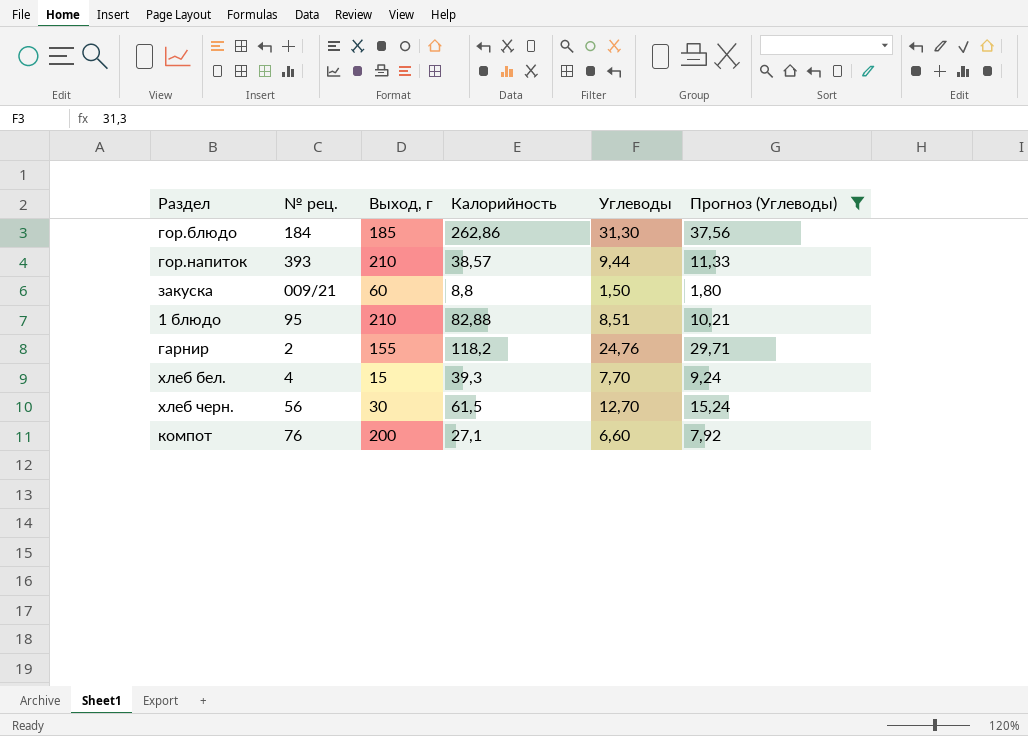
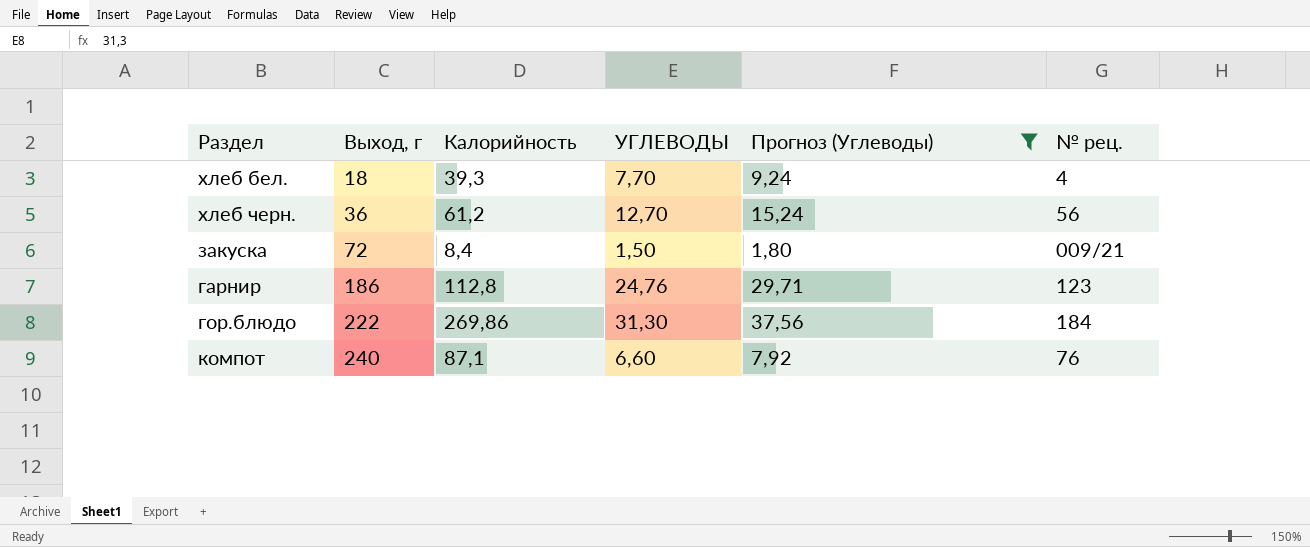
row order: none -> Выход, г ascending
column name: Углеводы -> УГЛЕВОДЫ
column № рец. | position: 2 -> 6
row гор.напиток: 393 | 210 | 38,57 | 9,44 | 11,33 -> none
row 1 блюдо: 95 | 210 | 82,88 | 8,51 | 10,21 -> none
хлеб бел. | Выход, г: 15 -> 18
хлеб черн. | Выход, г: 30 -> 36
хлеб черн. | Калорийность: 61,5 -> 61,2
закуска | Выход, г: 60 -> 72
закуска | Калорийность: 8,8 -> 8,4
гарнир | Выход, г: 155 -> 186
гарнир | Калорийность: 118,2 -> 112,8
гарнир | № рец.: 2 -> 123
гор.блюдо | Выход, г: 185 -> 222
гор.блюдо | Калорийность: 262,86 -> 269,86
компот | Выход, г: 200 -> 240
компот | Калорийность: 27,1 -> 87,1

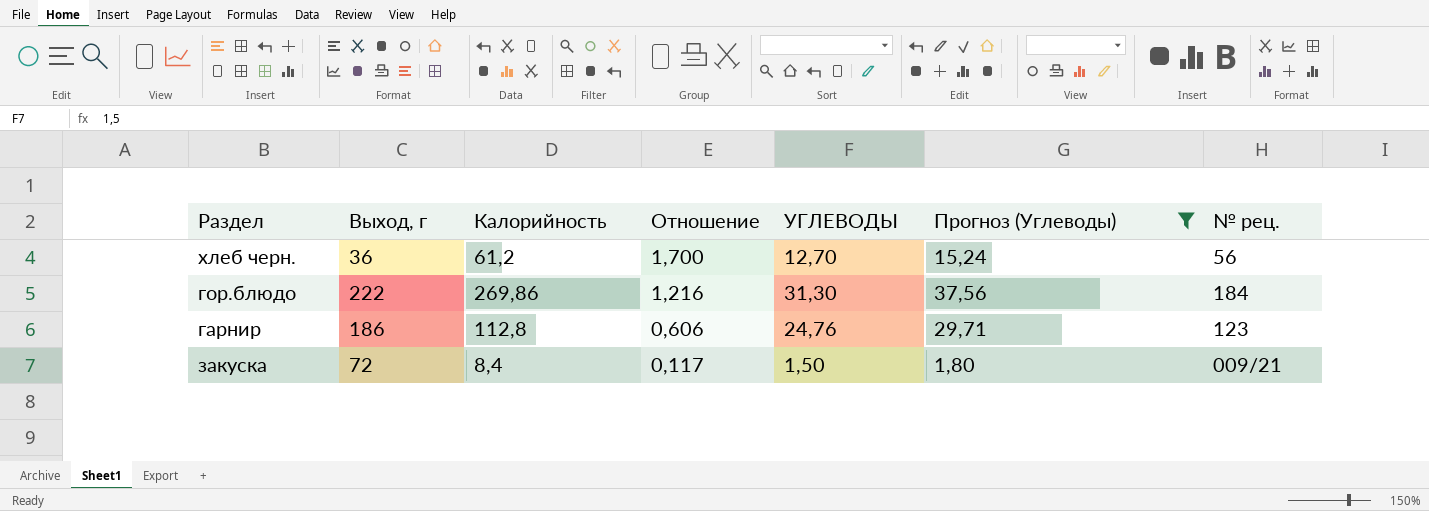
row order: Выход, г ascending -> Отношение descending
column Отношение | formula: none -> [Калорийность] / [Выход, г]
row хлеб бел.: 18 | 39,3 | 7,70 | 9,24 | 4 -> none
row компот: 240 | 87,1 | 6,60 | 7,92 | 76 -> none

